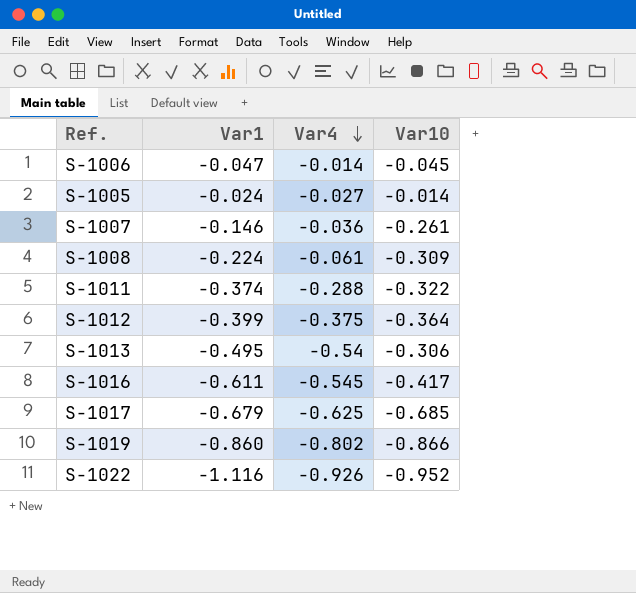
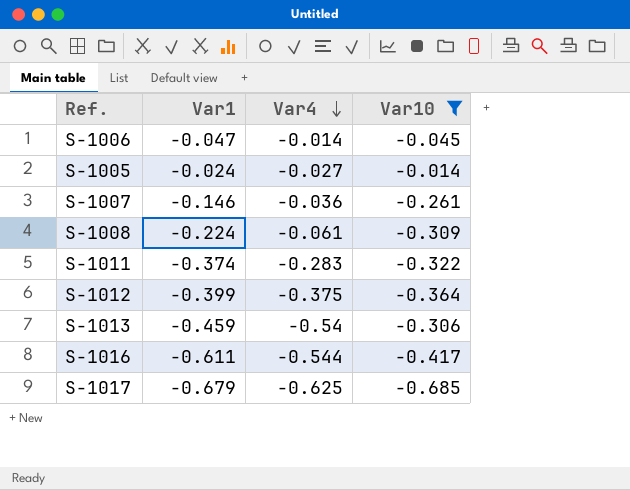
filter: none -> Var10 >= -0.685
S-1011 | Var4: -0.288 -> -0.283
S-1013 | Var1: -0.495 -> -0.459
S-1016 | Var4: -0.545 -> -0.544

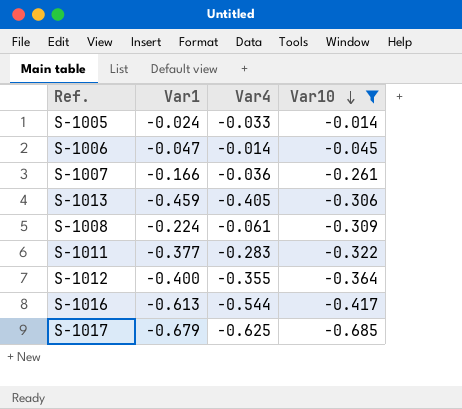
row order: Var4 descending -> Var10 descending
S-1005 | Var4: -0.027 -> -0.033
S-1007 | Var1: -0.146 -> -0.166
S-1013 | Var4: -0.54 -> -0.405
S-1011 | Var1: -0.374 -> -0.377
S-1012 | Var1: -0.399 -> -0.400
S-1012 | Var4: -0.375 -> -0.355
S-1016 | Var1: -0.611 -> -0.613

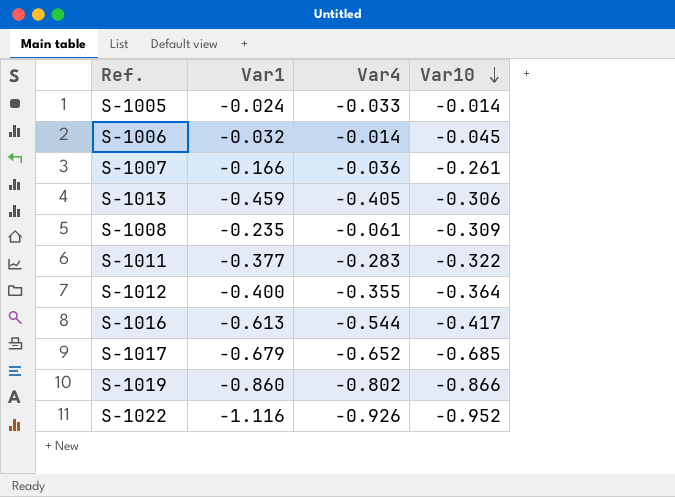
filter: Var10 >= -0.685 -> none
S-1006 | Var1: -0.047 -> -0.032
S-1008 | Var1: -0.224 -> -0.235
S-1017 | Var4: -0.625 -> -0.652

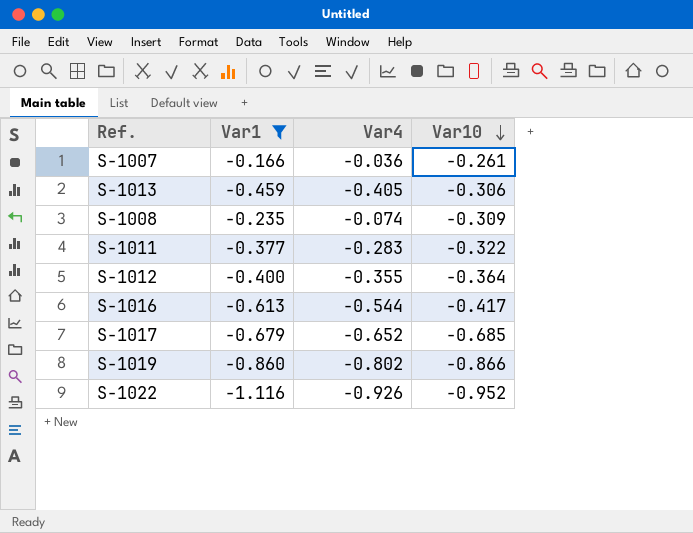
filter: none -> Var1 <= -0.166
S-1008 | Var4: -0.061 -> -0.074

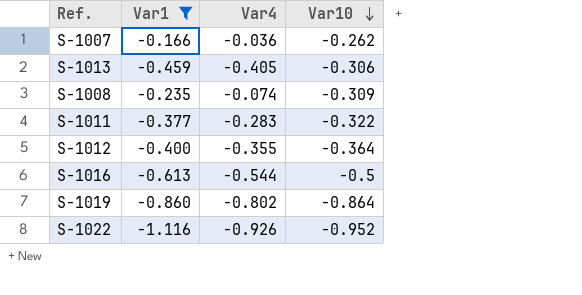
row S-1017: -0.679 | -0.652 | -0.685 -> none
S-1007 | Var10: -0.261 -> -0.262
S-1016 | Var10: -0.417 -> -0.5
S-1019 | Var10: -0.866 -> -0.864

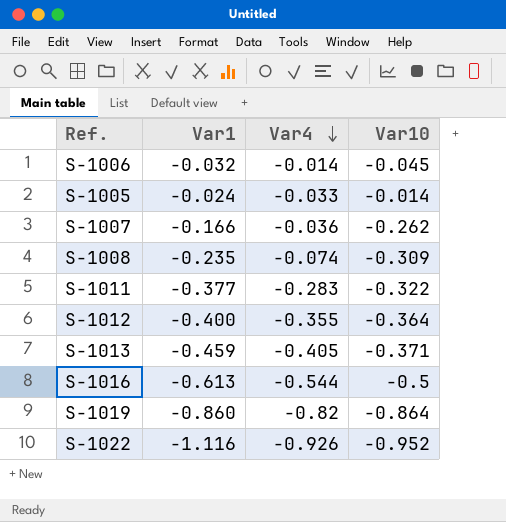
filter: Var1 <= -0.166 -> none
row order: Var10 descending -> Var4 descending
S-1013 | Var10: -0.306 -> -0.371
S-1019 | Var4: -0.802 -> -0.82

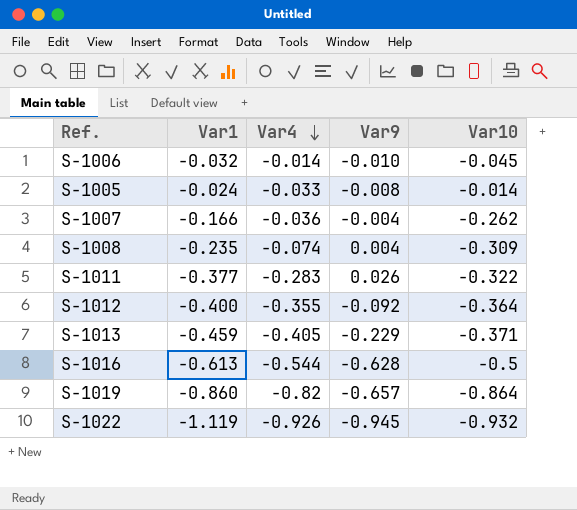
column Var9 | position: none -> 4
S-1022 | Var1: -1.116 -> -1.119
S-1022 | Var10: -0.952 -> -0.932

